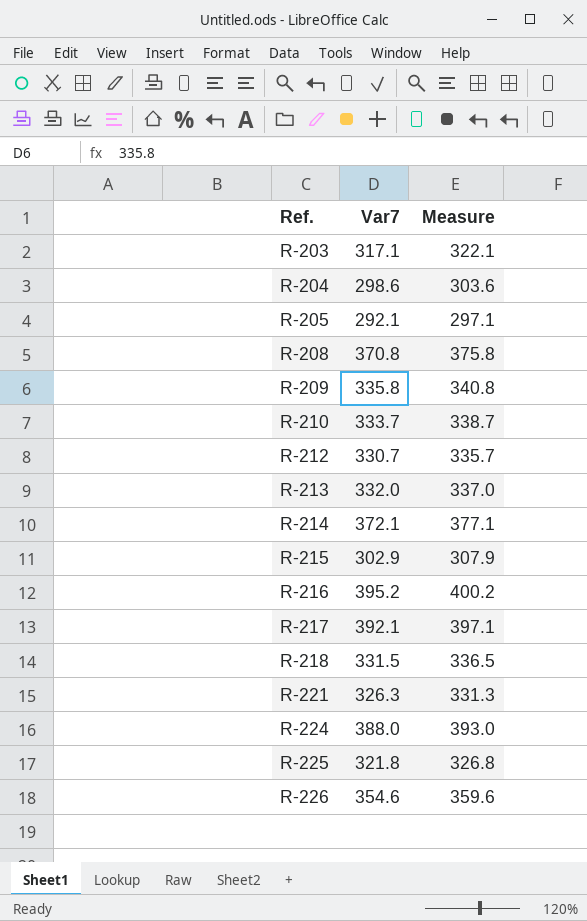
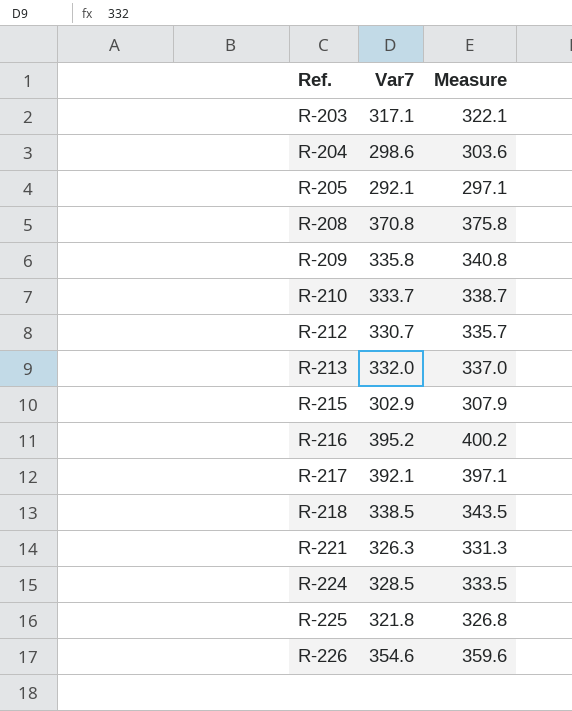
row R-214: 372.1 | 377.1 -> none
R-218 | Var7: 331.5 -> 338.5
R-218 | Measure: 336.5 -> 343.5
R-224 | Var7: 388.0 -> 328.5
R-224 | Measure: 393.0 -> 333.5

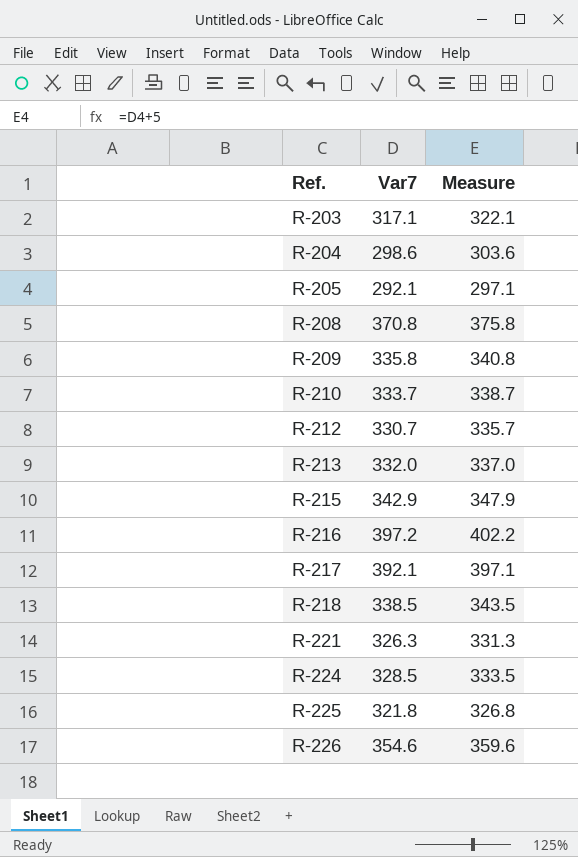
R-215 | Var7: 302.9 -> 342.9
R-215 | Measure: 307.9 -> 347.9
R-216 | Var7: 395.2 -> 397.2
R-216 | Measure: 400.2 -> 402.2

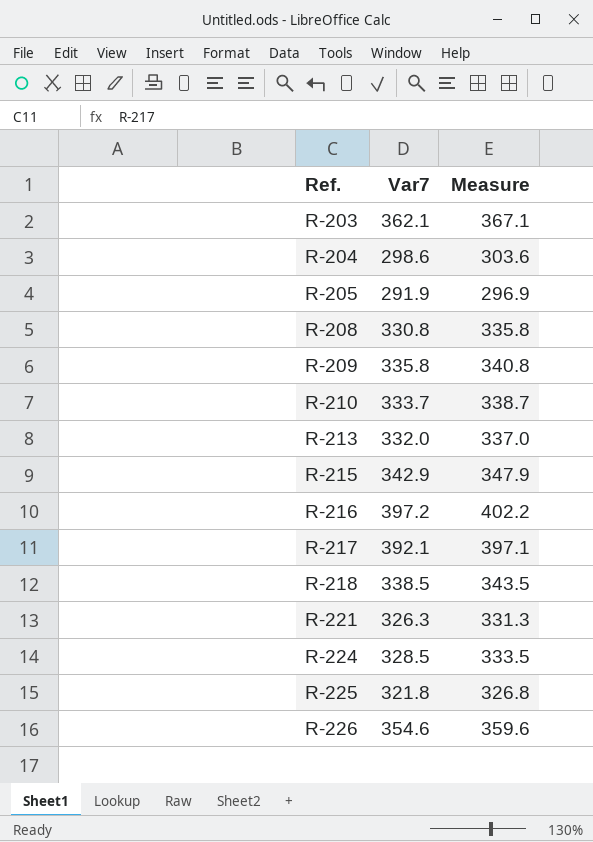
row R-212: 330.7 | 335.7 -> none
R-203 | Var7: 317.1 -> 362.1
R-203 | Measure: 322.1 -> 367.1
R-205 | Var7: 292.1 -> 291.9
R-205 | Measure: 297.1 -> 296.9
R-208 | Var7: 370.8 -> 330.8
R-208 | Measure: 375.8 -> 335.8

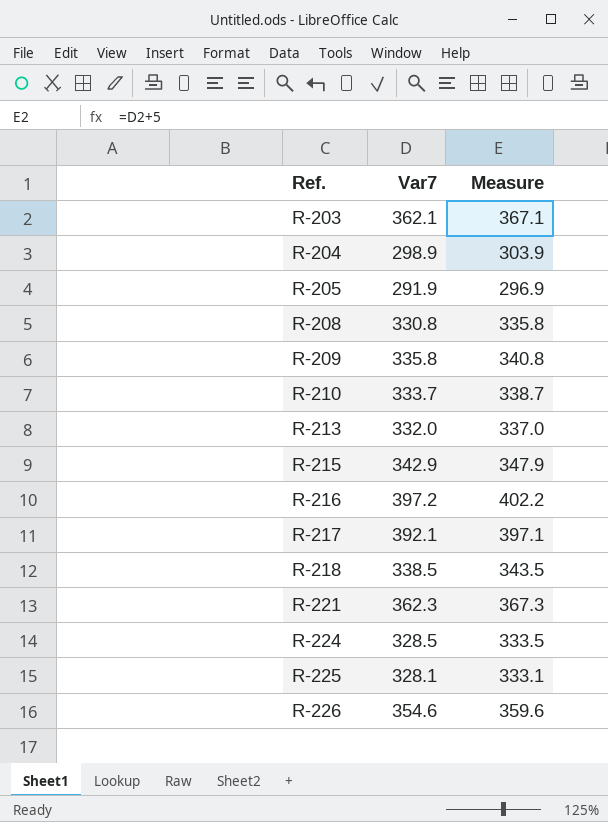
R-204 | Var7: 298.6 -> 298.9
R-204 | Measure: 303.6 -> 303.9
R-221 | Var7: 326.3 -> 362.3
R-221 | Measure: 331.3 -> 367.3
R-225 | Var7: 321.8 -> 328.1
R-225 | Measure: 326.8 -> 333.1

